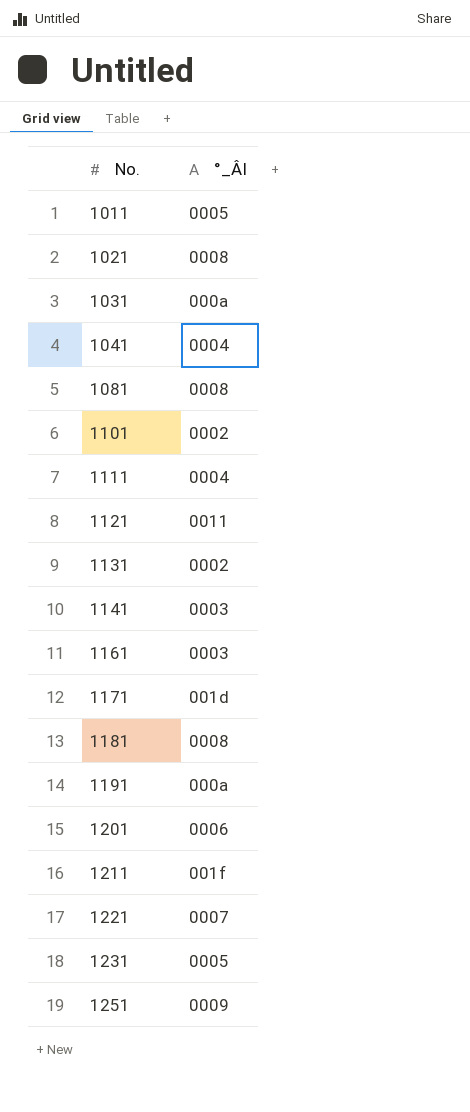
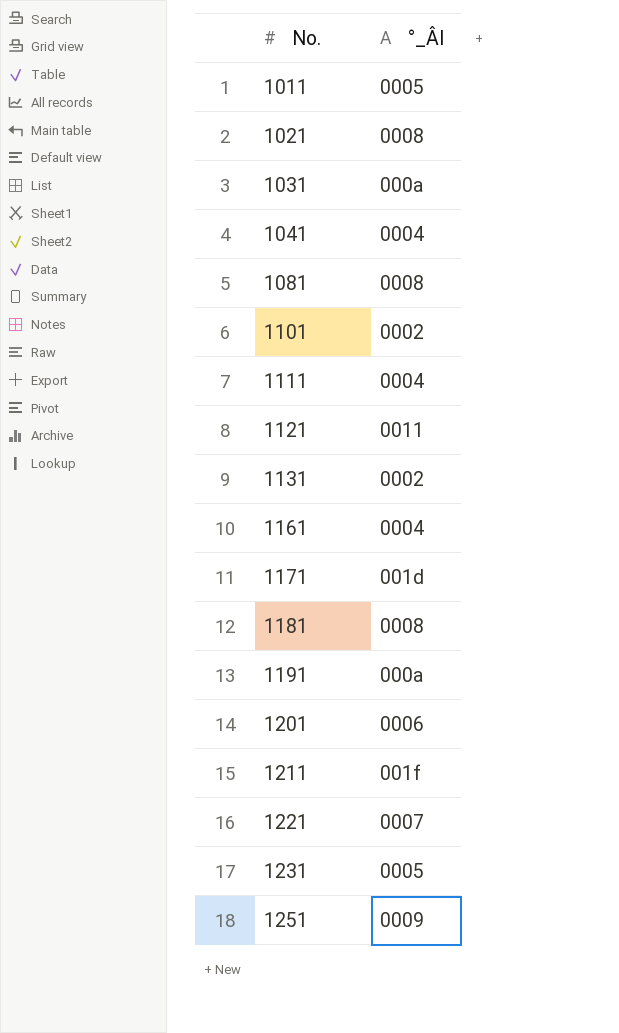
row 1141: 0003 -> none
1161 | °_ÂI: 0003 -> 0004

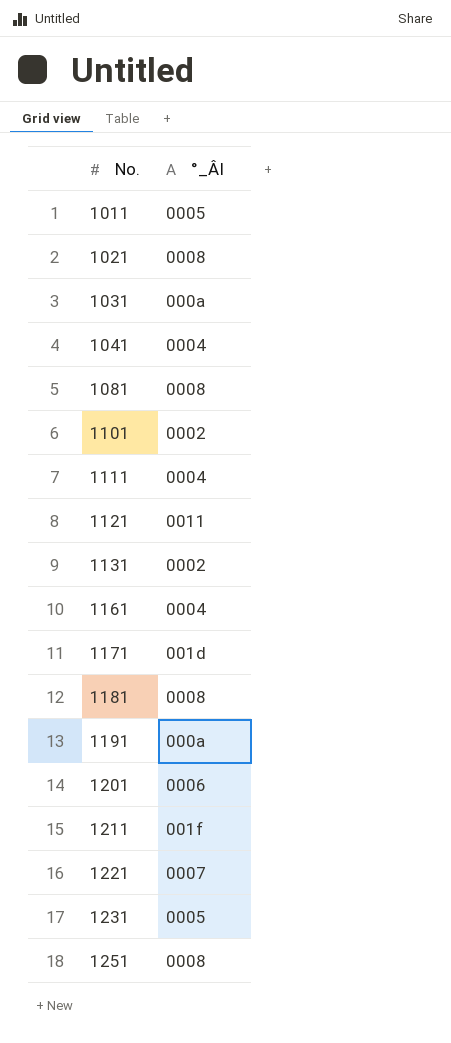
1251 | °_ÂI: 0009 -> 0008

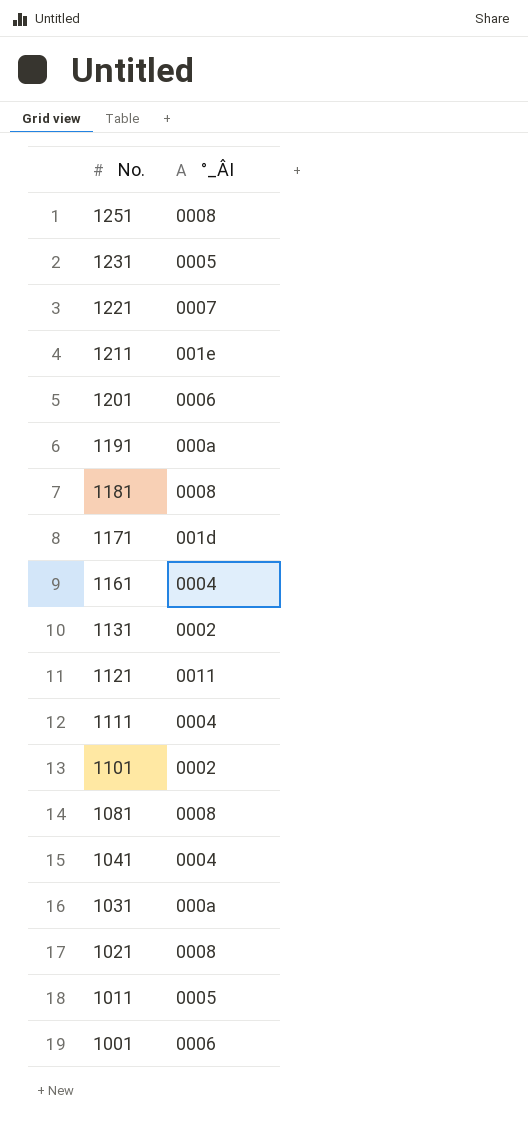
row order: No. ascending -> No. descending
1211 | °_ÂI: 001f -> 001e
row 1001: none -> 0006

